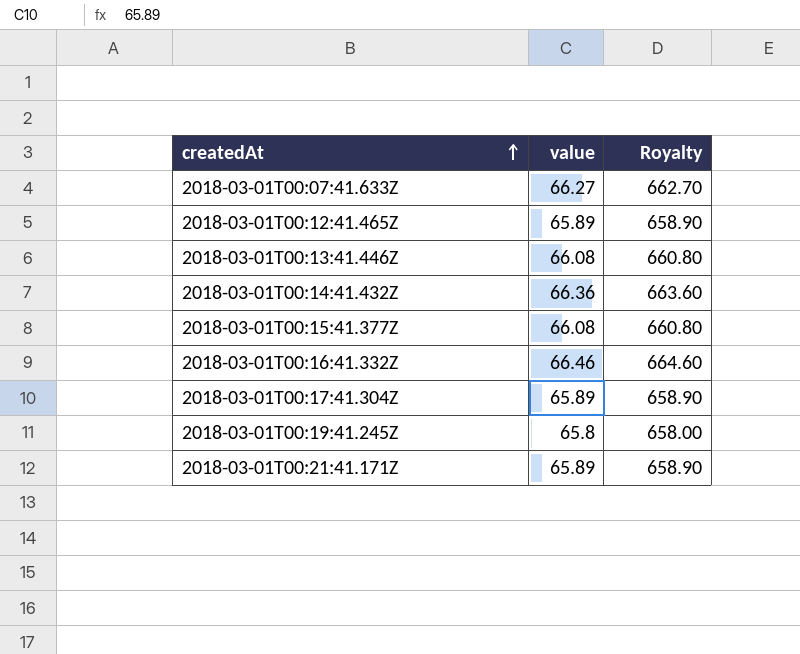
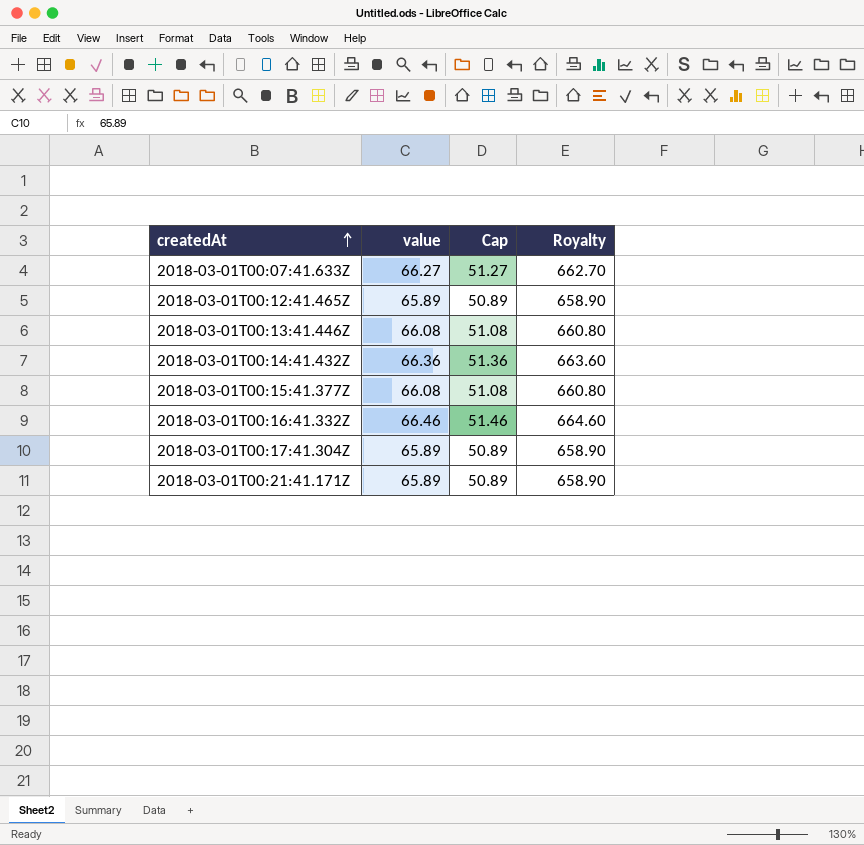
column Cap | formula: none -> [value] - 15
row 2018-03-01T00:19:41.245Z: 65.8 | 658.00 -> none

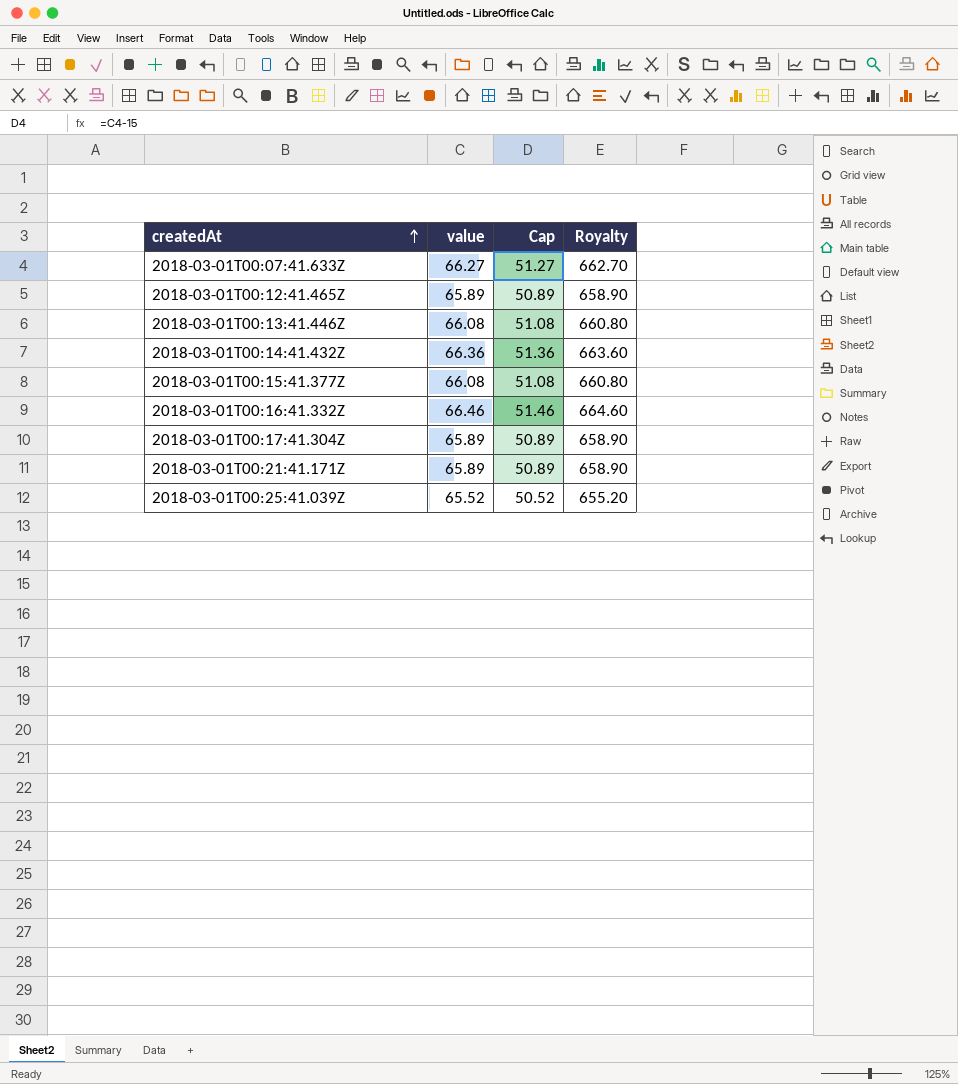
row 2018-03-01T00:25:41.039Z: none -> 65.52 | 50.52 | 655.20

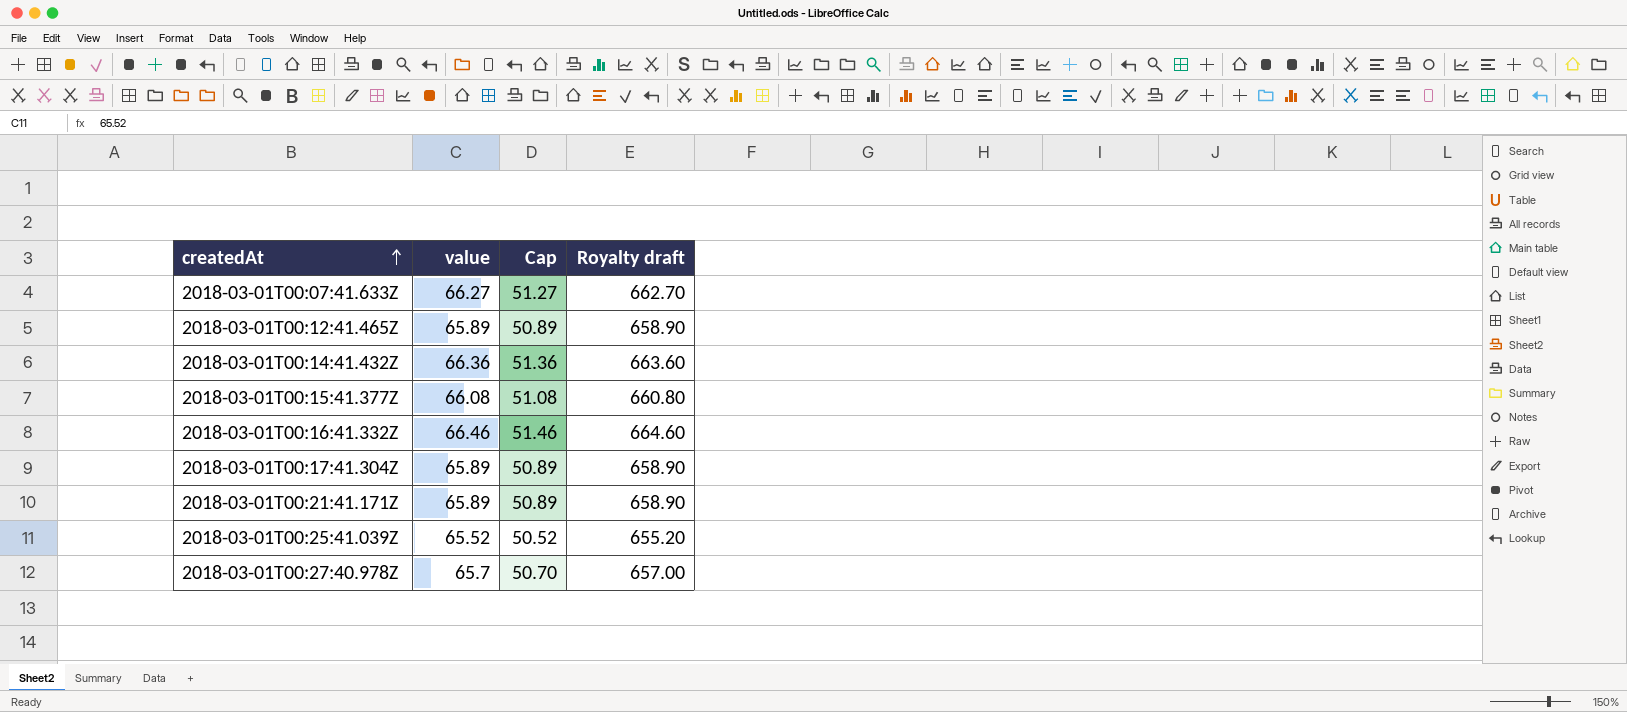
column name: Royalty -> Royalty draft
row 2018-03-01T00:13:41.446Z: 66.08 | 51.08 | 660.80 -> none
row 2018-03-01T00:27:40.978Z: none -> 65.7 | 50.70 | 657.00

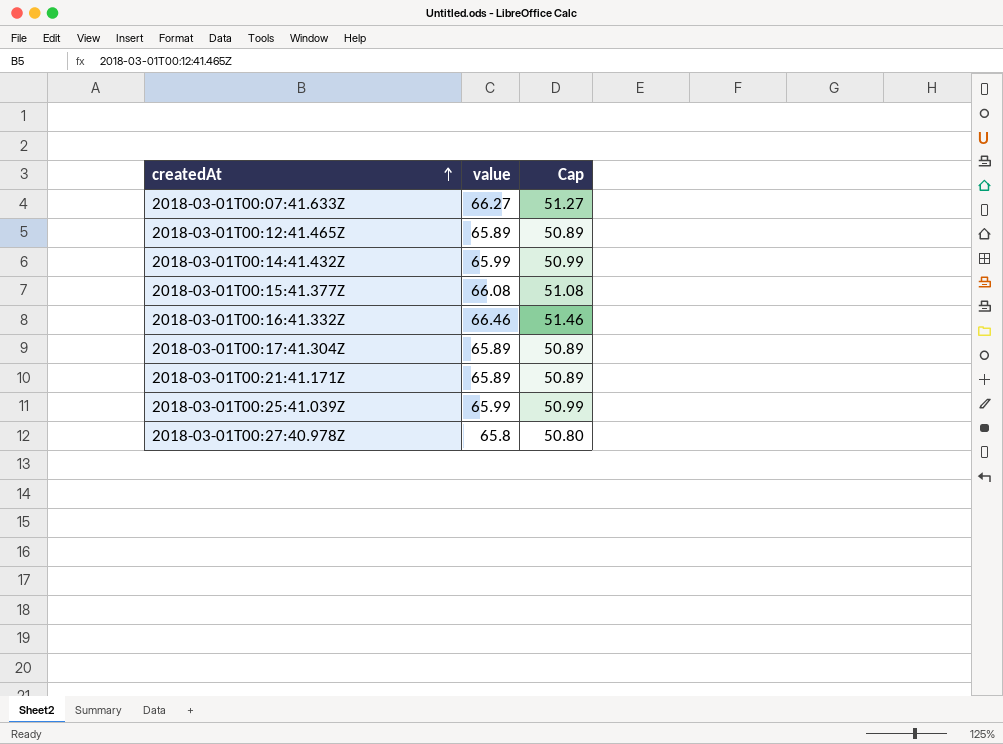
column Royalty draft | formula: [value] * 10 -> none
2018-03-01T00:14:41.432Z | value: 66.36 -> 65.99
2018-03-01T00:14:41.432Z | Cap: 51.36 -> 50.99
2018-03-01T00:25:41.039Z | value: 65.52 -> 65.99
2018-03-01T00:25:41.039Z | Cap: 50.52 -> 50.99
2018-03-01T00:27:40.978Z | value: 65.7 -> 65.8
2018-03-01T00:27:40.978Z | Cap: 50.70 -> 50.80

